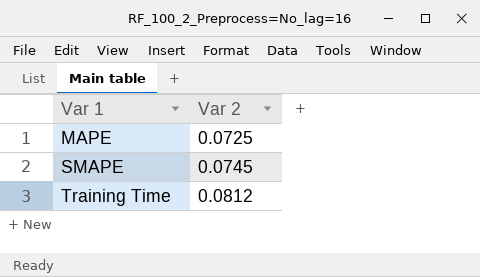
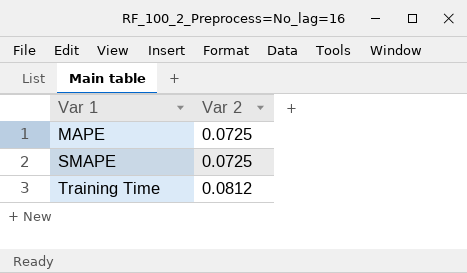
SMAPE | Var 2: 0.0745 -> 0.0725

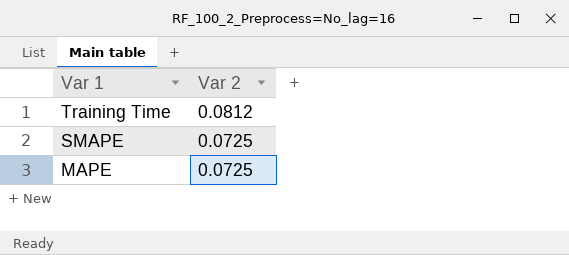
row order: Var 1 ascending -> Var 1 descending

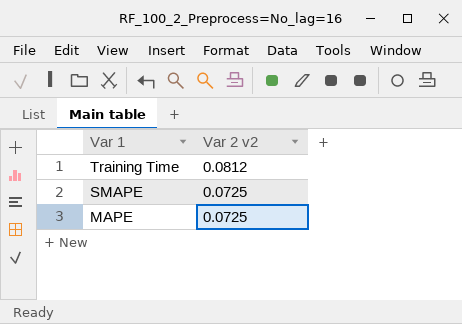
column name: Var 2 -> Var 2 v2

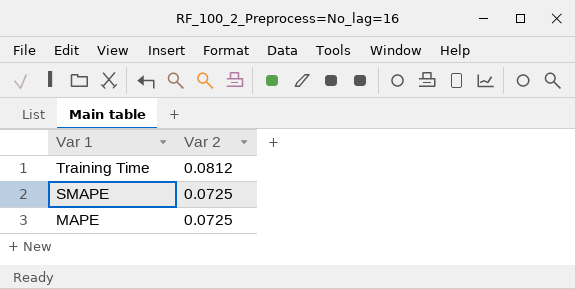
column name: Var 2 v2 -> Var 2

